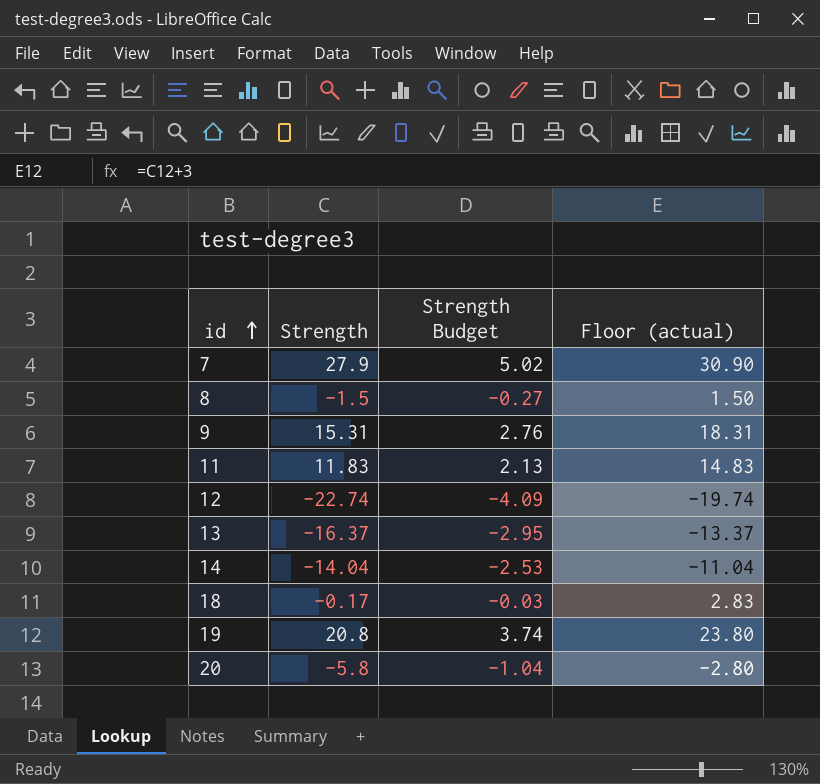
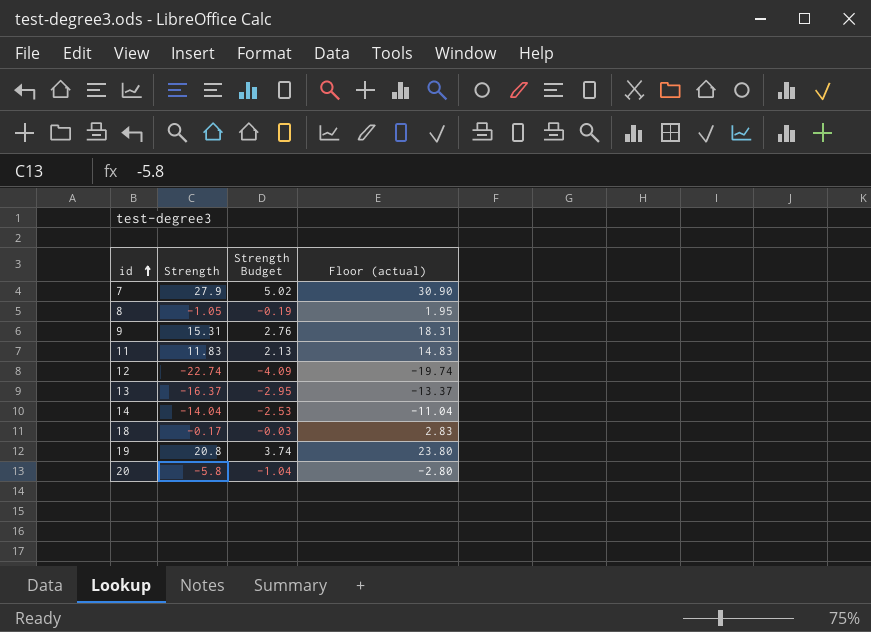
8 | Strength: -1.5 -> -1.05
8 | Strength Budget: -0.27 -> -0.19
8 | Floor (actual): 1.50 -> 1.95

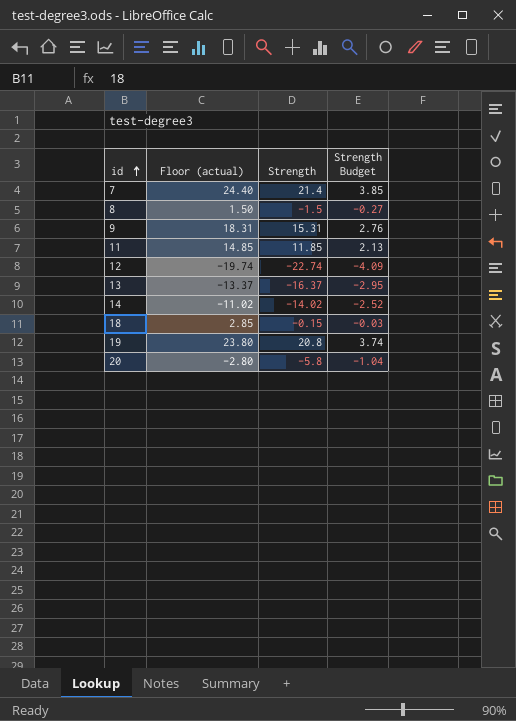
column Floor (actual) | position: 4 -> 2
7 | Floor (actual): 30.90 -> 24.40
7 | Strength: 27.9 -> 21.4
7 | Strength Budget: 5.02 -> 3.85
8 | Floor (actual): 1.95 -> 1.50
8 | Strength: -1.05 -> -1.5
8 | Strength Budget: -0.19 -> -0.27
11 | Floor (actual): 14.83 -> 14.85
11 | Strength: 11.83 -> 11.85
14 | Floor (actual): -11.04 -> -11.02
14 | Strength: -14.04 -> -14.02
14 | Strength Budget: -2.53 -> -2.52
18 | Floor (actual): 2.83 -> 2.85
18 | Strength: -0.17 -> -0.15

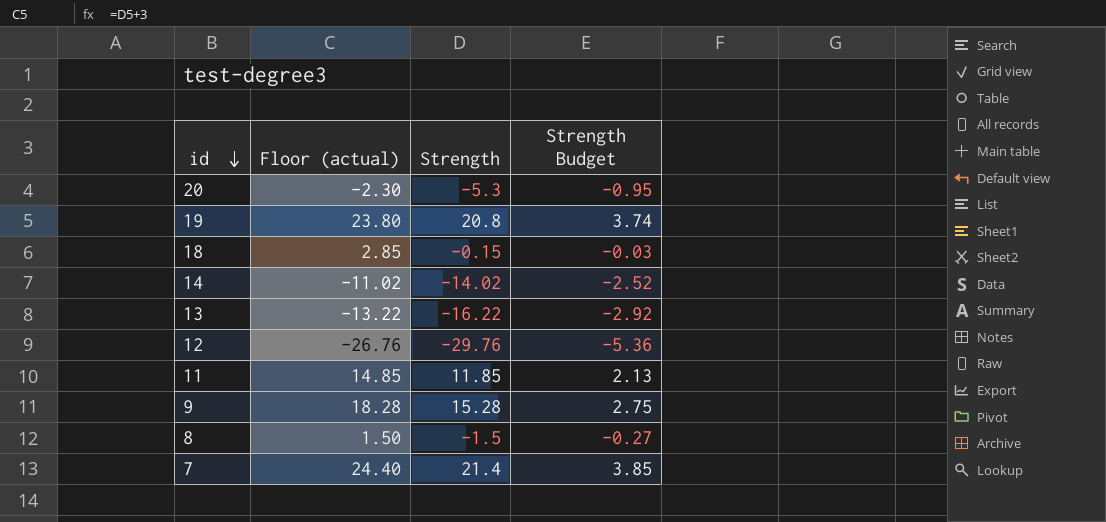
row order: id ascending -> id descending
20 | Floor (actual): -2.80 -> -2.30
20 | Strength: -5.8 -> -5.3
20 | Strength Budget: -1.04 -> -0.95
13 | Floor (actual): -13.37 -> -13.22
13 | Strength: -16.37 -> -16.22
13 | Strength Budget: -2.95 -> -2.92
12 | Floor (actual): -19.74 -> -26.76
12 | Strength: -22.74 -> -29.76
12 | Strength Budget: -4.09 -> -5.36
9 | Floor (actual): 18.31 -> 18.28
9 | Strength: 15.31 -> 15.28
9 | Strength Budget: 2.76 -> 2.75

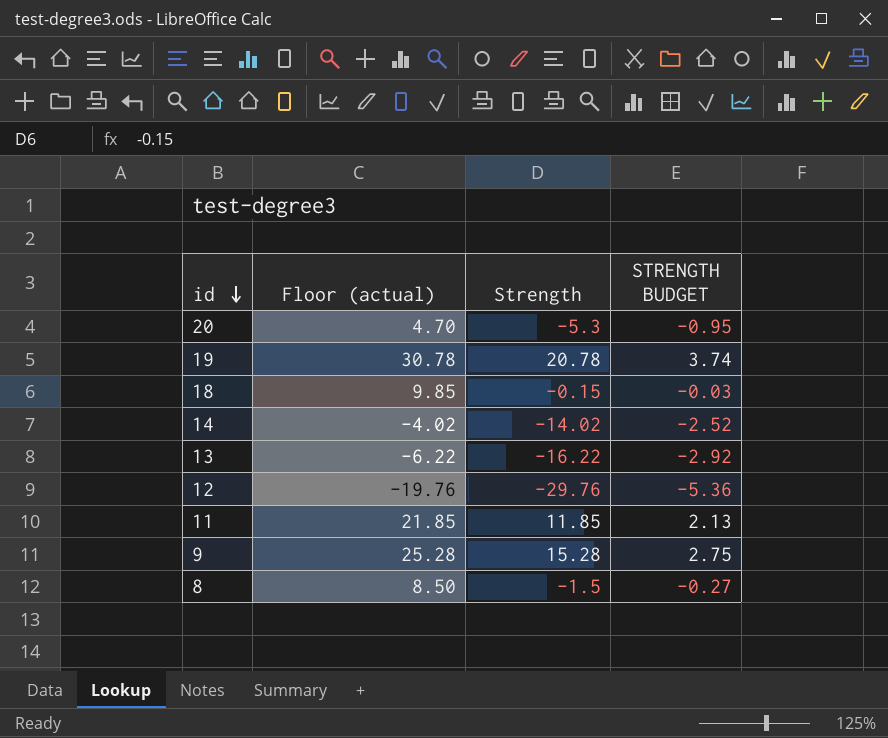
column Floor (actual) | formula: [Strength] + 3 -> [Strength] + 10
column name: Strength Budget -> STRENGTH BUDGET
row 7: 24.40 | 21.4 | 3.85 -> none
19 | Strength: 20.8 -> 20.78

